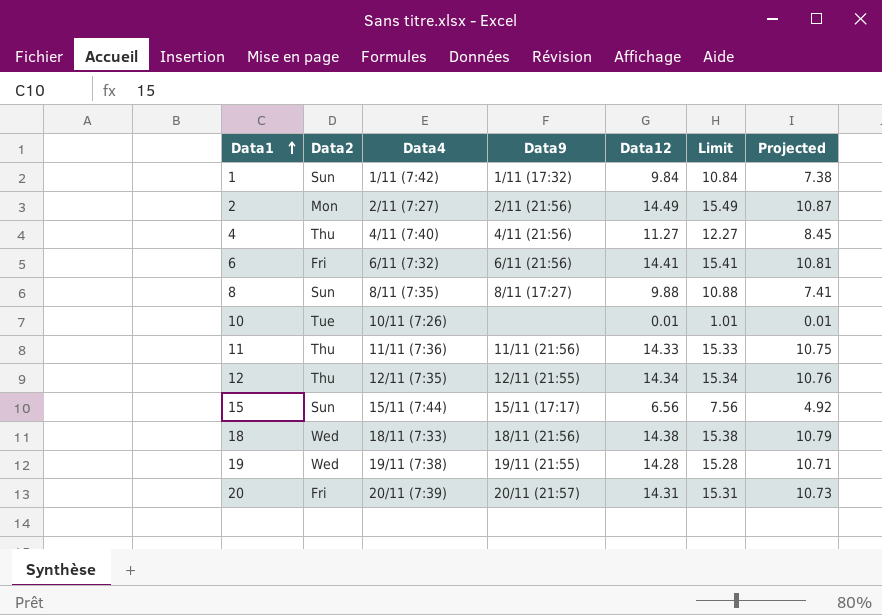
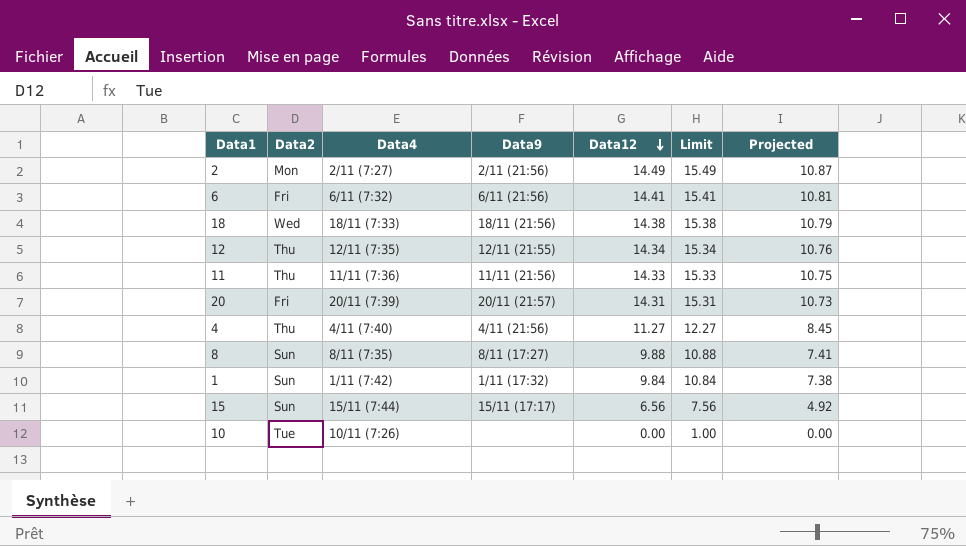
row order: Data1 ascending -> Data12 descending
row 19: Wed | 19/11 (7:38) | 19/11 (21:55) | 14.28 | 15.28 | 10.71 -> none
10 | Data12: 0.01 -> 0.00
10 | Limit: 1.01 -> 1.00
10 | Projected: 0.01 -> 0.00

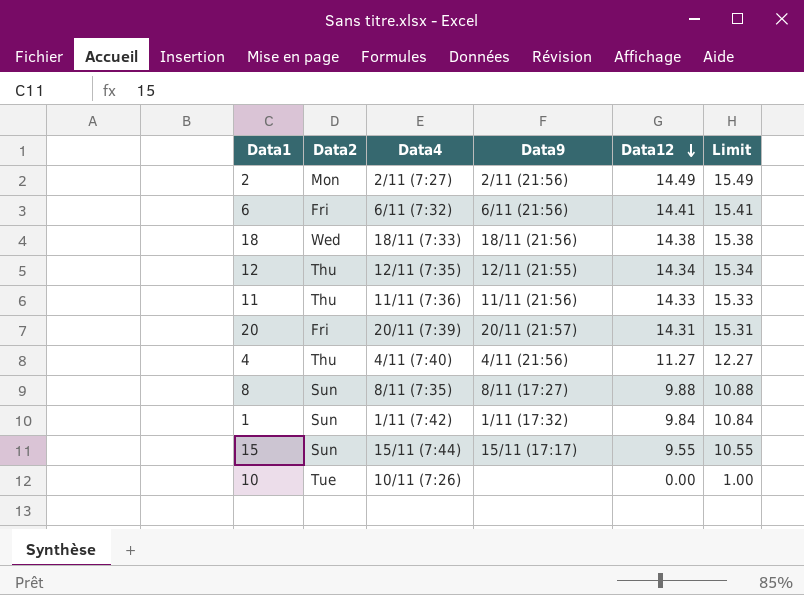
column Projected | formula: [Data12] * 0.75 -> none
15 | Data12: 6.56 -> 9.55
15 | Limit: 7.56 -> 10.55

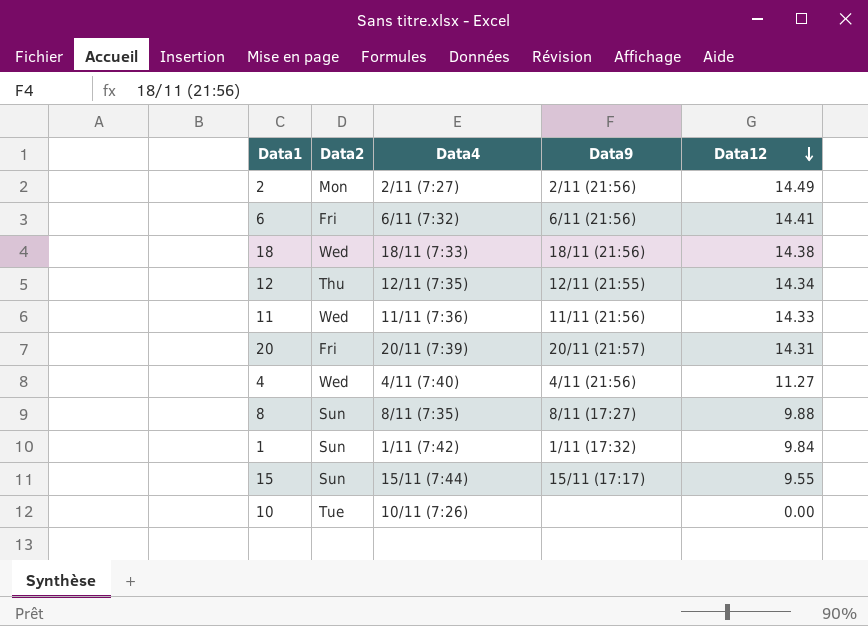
column Limit | formula: [Data12] + 1 -> none
11 | Data2: Thu -> Wed
4 | Data2: Thu -> Wed

